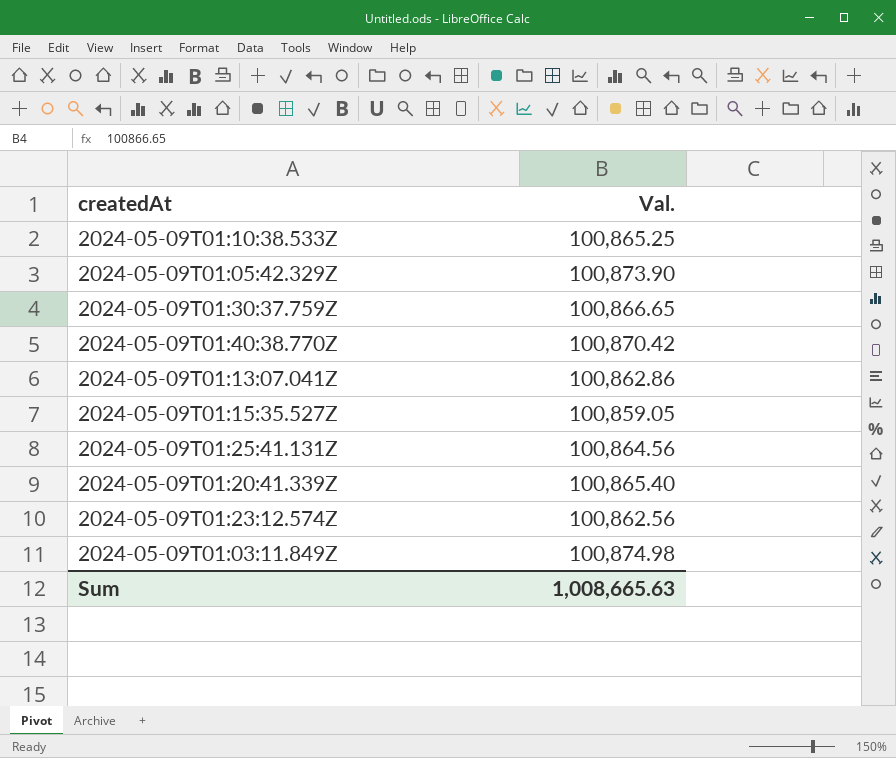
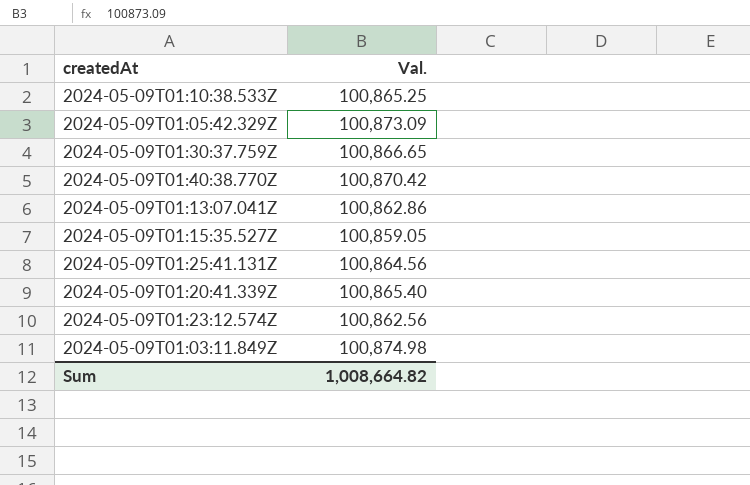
2024-05-09T01:05:42.329Z | Val.: 100,873.90 -> 100,873.09
Sum | Val.: 1,008,665.63 -> 1,008,664.82

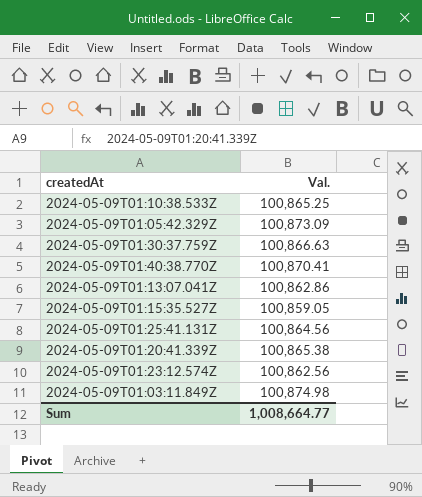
2024-05-09T01:30:37.759Z | Val.: 100,866.65 -> 100,866.63
2024-05-09T01:40:38.770Z | Val.: 100,870.42 -> 100,870.41
2024-05-09T01:20:41.339Z | Val.: 100,865.40 -> 100,865.38
Sum | Val.: 1,008,664.82 -> 1,008,664.77

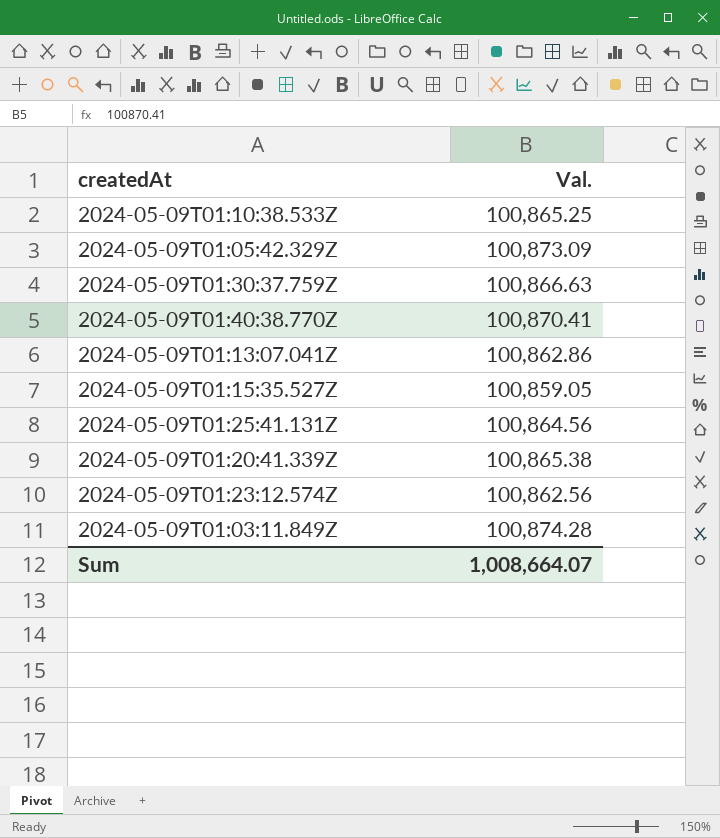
2024-05-09T01:03:11.849Z | Val.: 100,874.98 -> 100,874.28
Sum | Val.: 1,008,664.77 -> 1,008,664.07

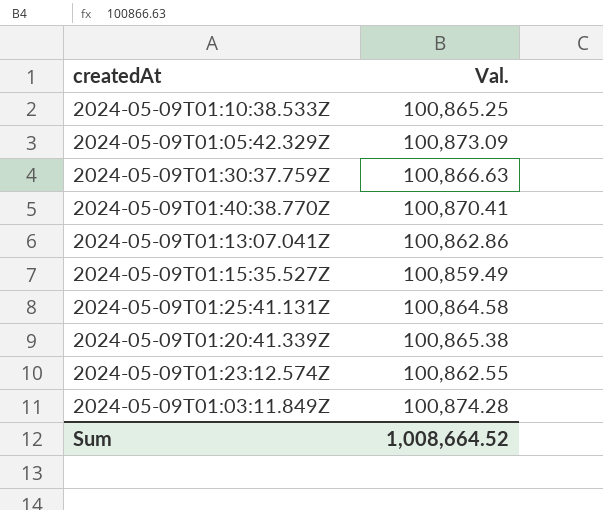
2024-05-09T01:15:35.527Z | Val.: 100,859.05 -> 100,859.49
2024-05-09T01:25:41.131Z | Val.: 100,864.56 -> 100,864.58
2024-05-09T01:23:12.574Z | Val.: 100,862.56 -> 100,862.55
Sum | Val.: 1,008,664.07 -> 1,008,664.52

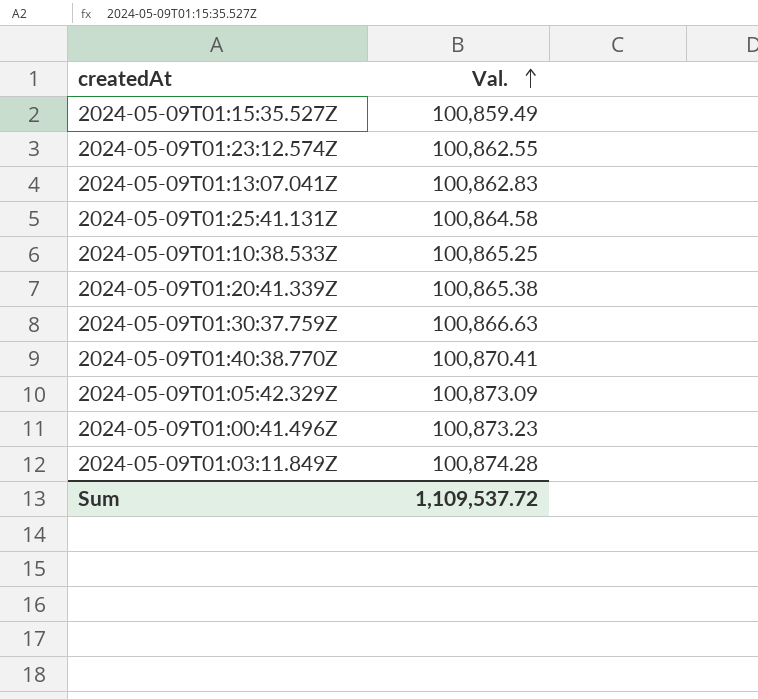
row order: none -> Val. ascending
2024-05-09T01:13:07.041Z | Val.: 100,862.86 -> 100,862.83
row 2024-05-09T01:00:41.496Z: none -> 100,873.23
Sum | Val.: 1,008,664.52 -> 1,109,537.72

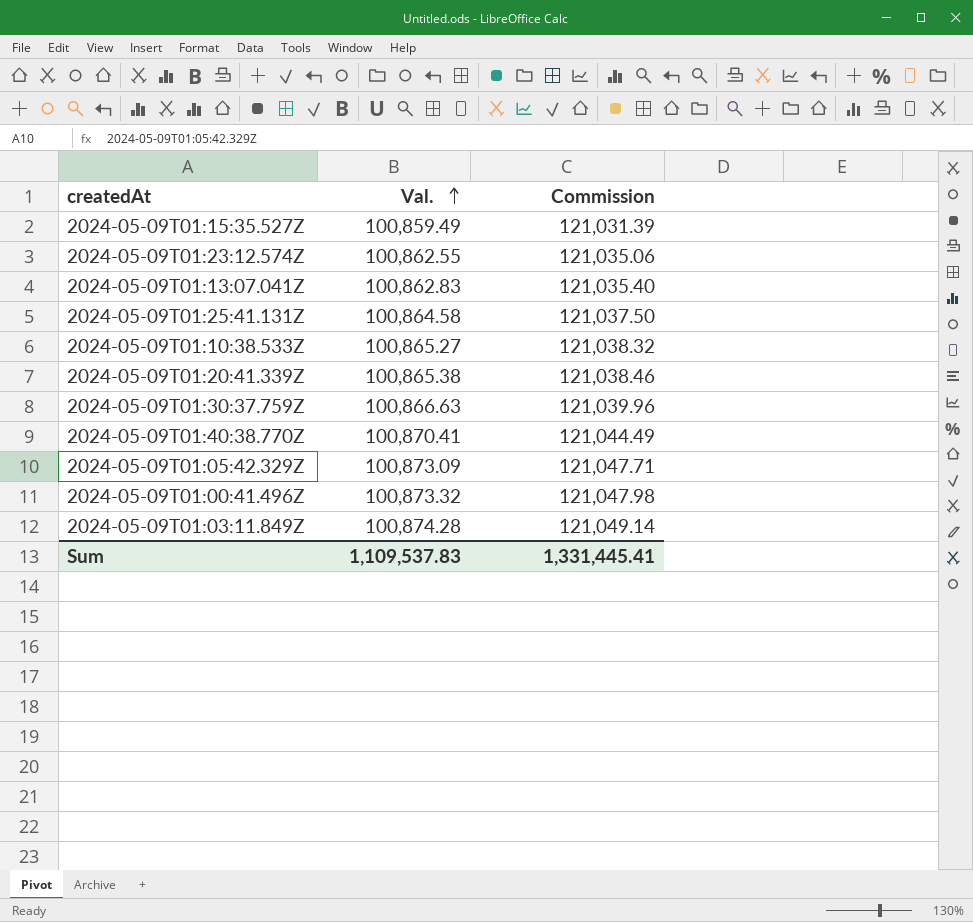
column Commission | formula: none -> [Val.] * 1.2
2024-05-09T01:10:38.533Z | Val.: 100,865.25 -> 100,865.27
2024-05-09T01:00:41.496Z | Val.: 100,873.23 -> 100,873.32
Sum | Val.: 1,109,537.72 -> 1,109,537.83

